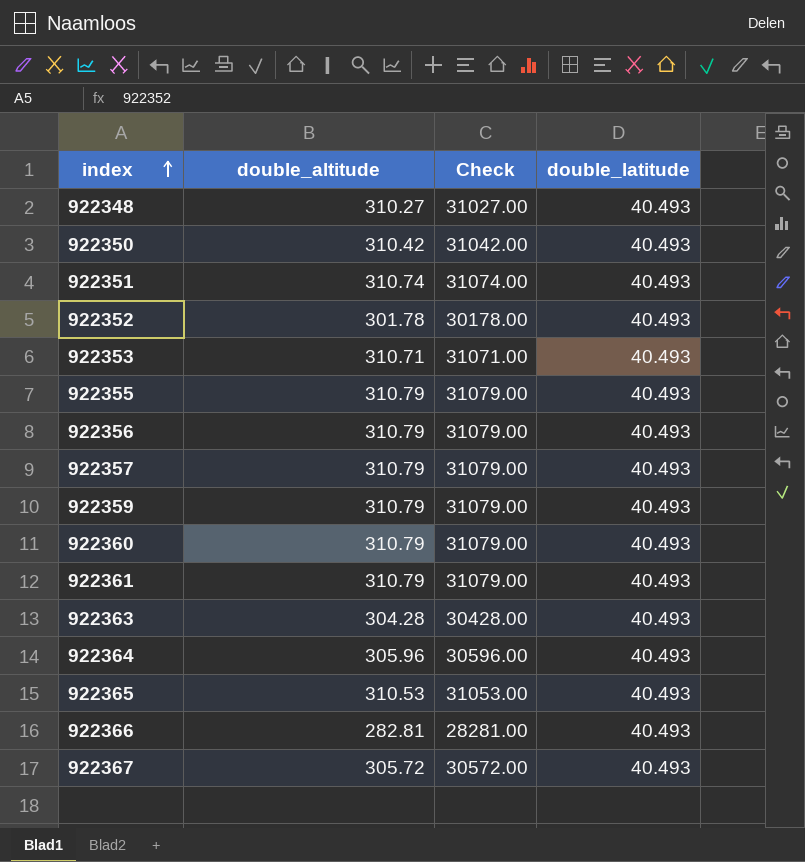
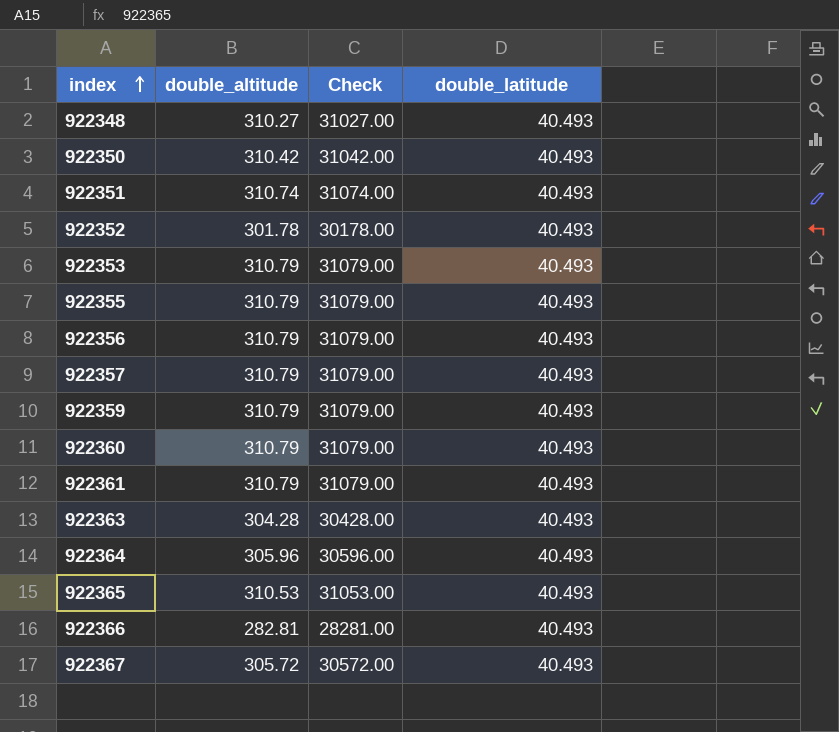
922353 | double_altitude: 310.71 -> 310.79
922353 | Check: 31071.00 -> 31079.00

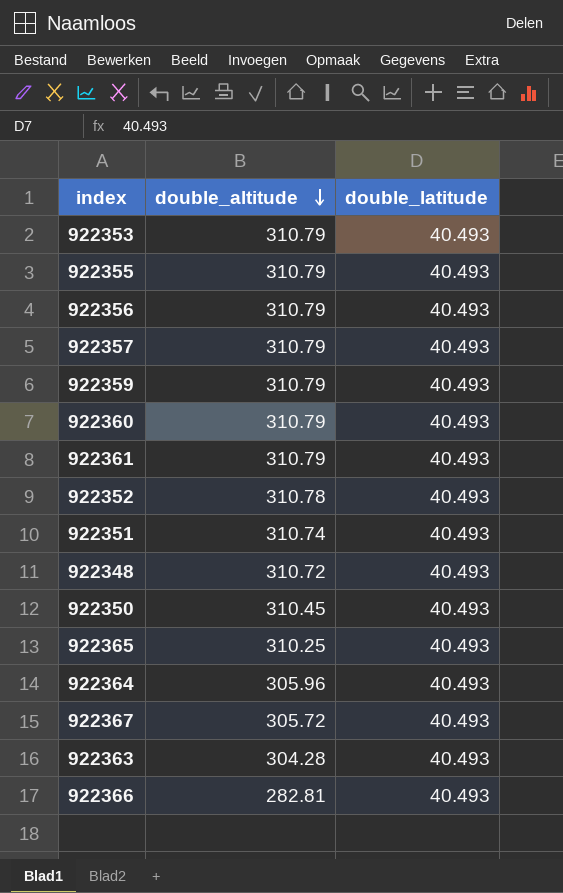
row order: index ascending -> double_altitude descending
column Check | formula: [double_altitude] * 100 -> none
922352 | double_altitude: 301.78 -> 310.78
922348 | double_altitude: 310.27 -> 310.72
922350 | double_altitude: 310.42 -> 310.45
922365 | double_altitude: 310.53 -> 310.25

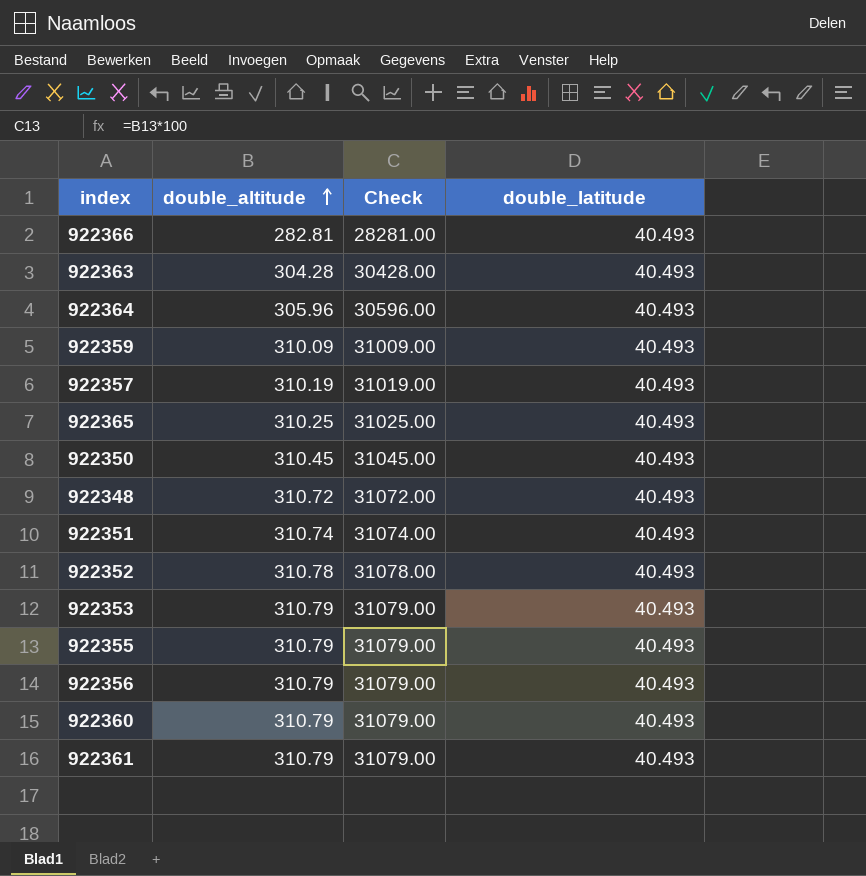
row order: double_altitude descending -> double_altitude ascending
column Check | formula: none -> [double_altitude] * 100
row 922367: 305.72 | 40.493 -> none
922359 | double_altitude: 310.79 -> 310.09
922357 | double_altitude: 310.79 -> 310.19

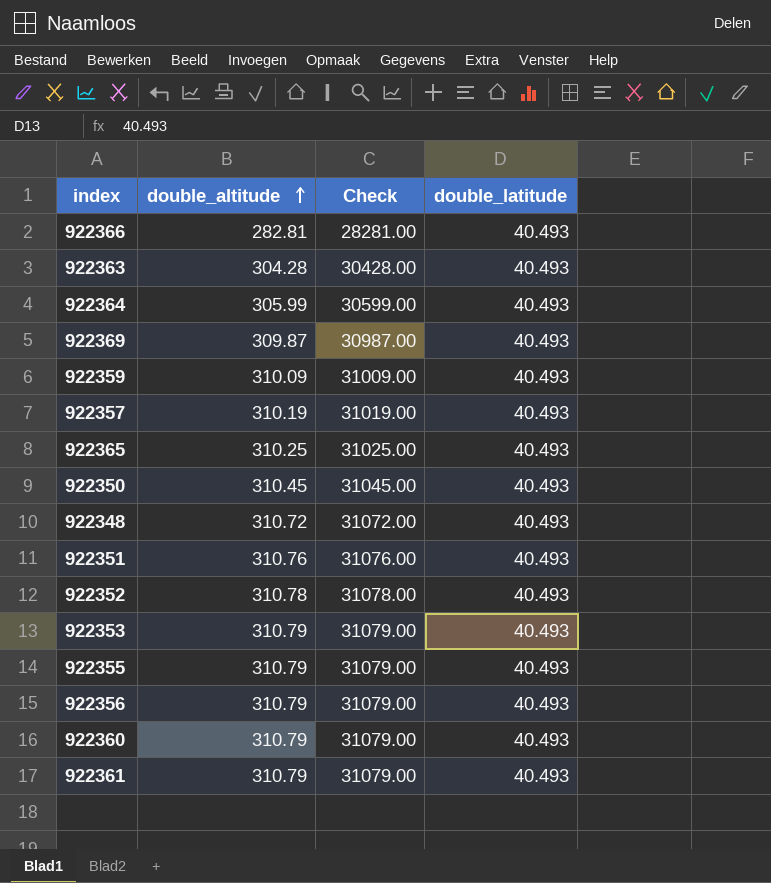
922364 | double_altitude: 305.96 -> 305.99
922364 | Check: 30596.00 -> 30599.00
row 922369: none -> 309.87 | 30987.00 | 40.493
922351 | double_altitude: 310.74 -> 310.76
922351 | Check: 31074.00 -> 31076.00

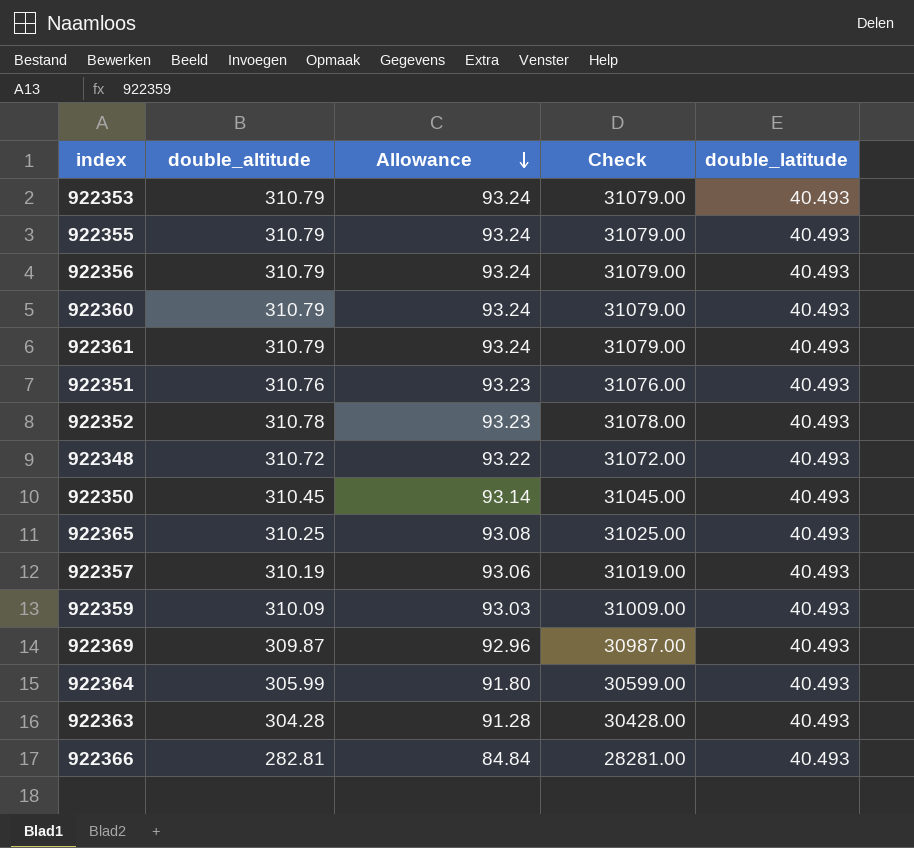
row order: double_altitude ascending -> Allowance descending
column Allowance | formula: none -> [double_altitude] * 0.3

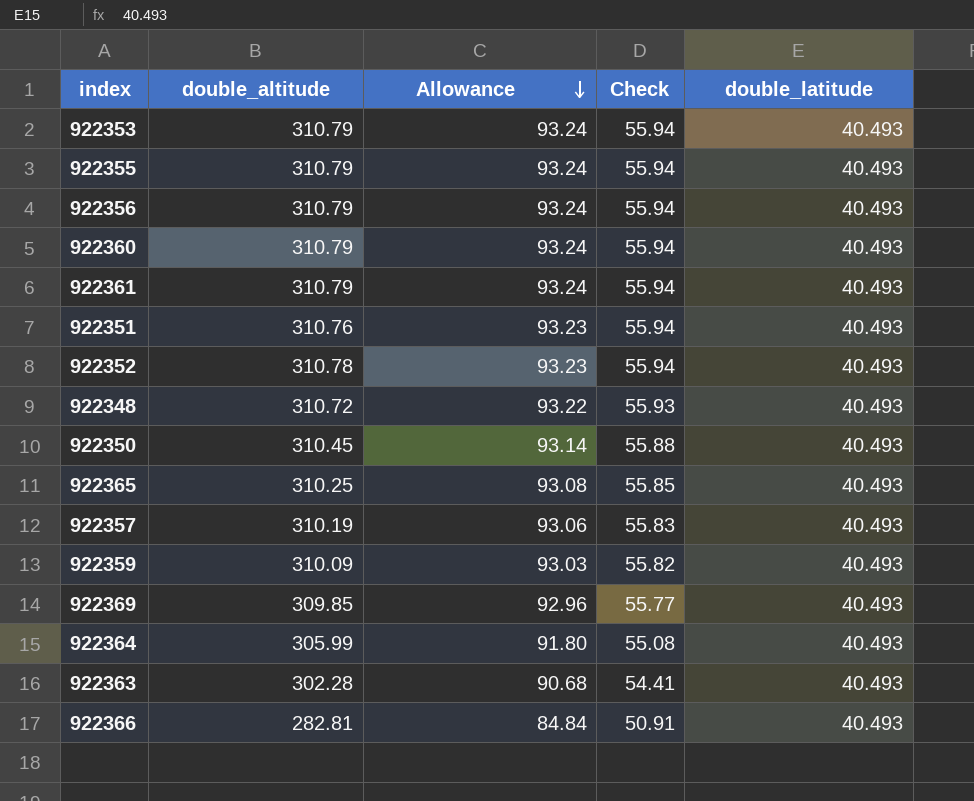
column Check | formula: [double_altitude] * 100 -> [double_altitude] * 0.18
922369 | double_altitude: 309.87 -> 309.85
922363 | double_altitude: 304.28 -> 302.28
922363 | Allowance: 91.28 -> 90.68

